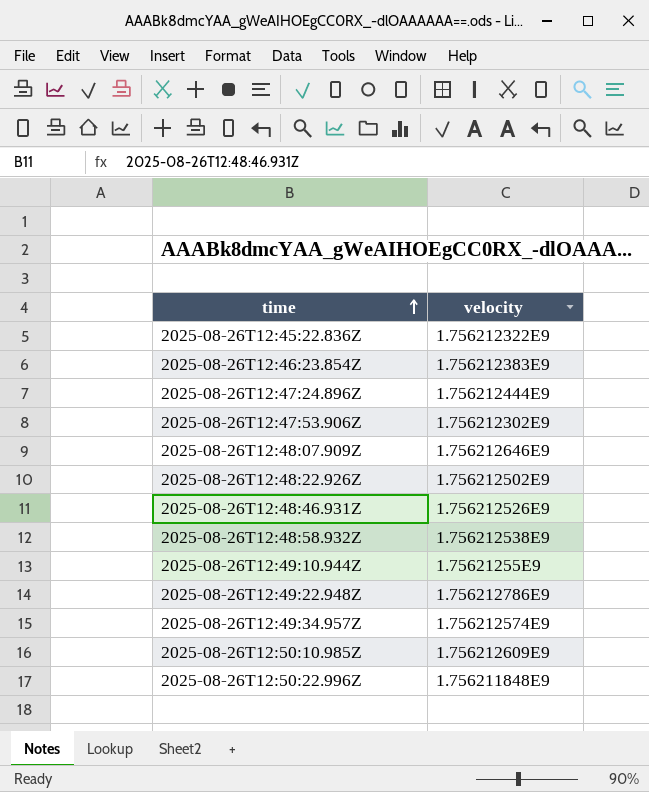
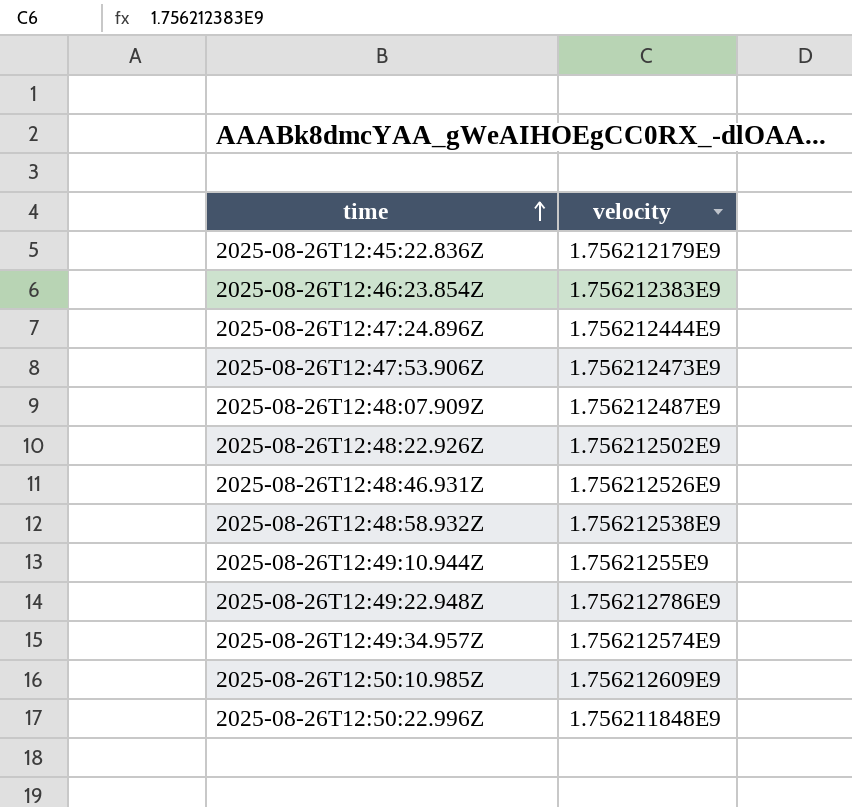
2025-08-26T12:45:22.836Z | velocity: 1.756212322E9 -> 1.756212179E9
2025-08-26T12:47:53.906Z | velocity: 1.756212302E9 -> 1.756212473E9
2025-08-26T12:48:07.909Z | velocity: 1.756212646E9 -> 1.756212487E9

